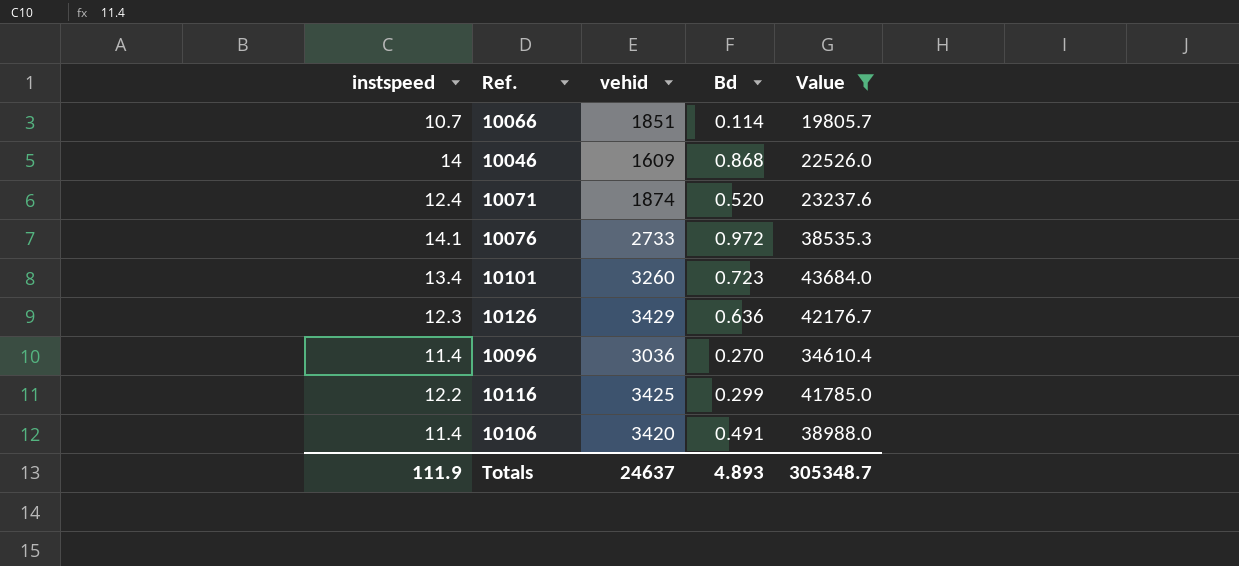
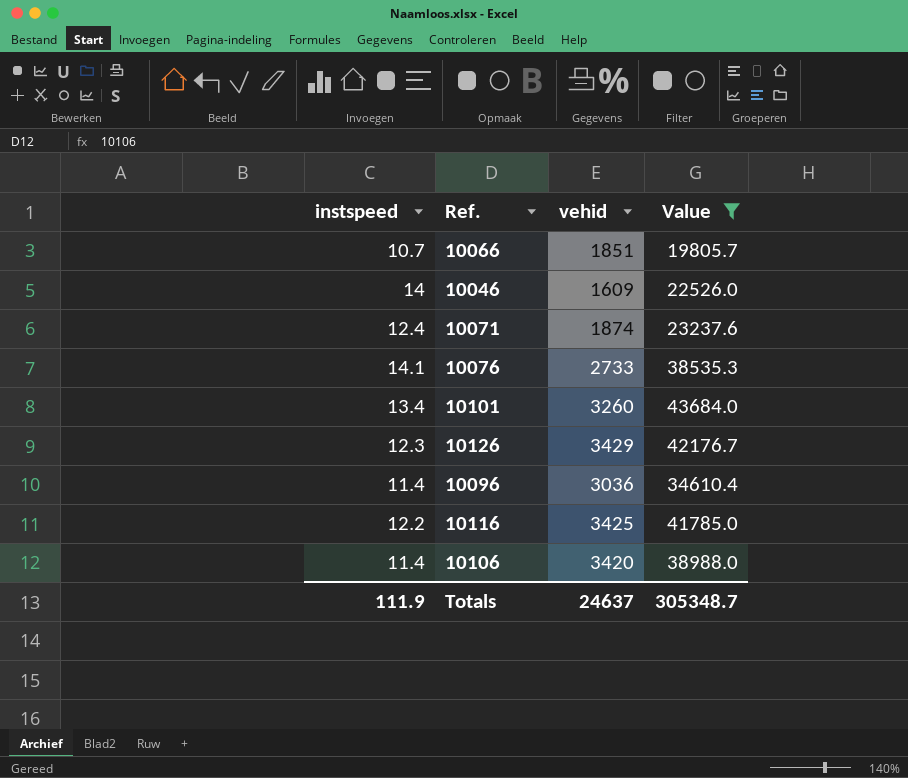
column Bd | position: 4 -> none

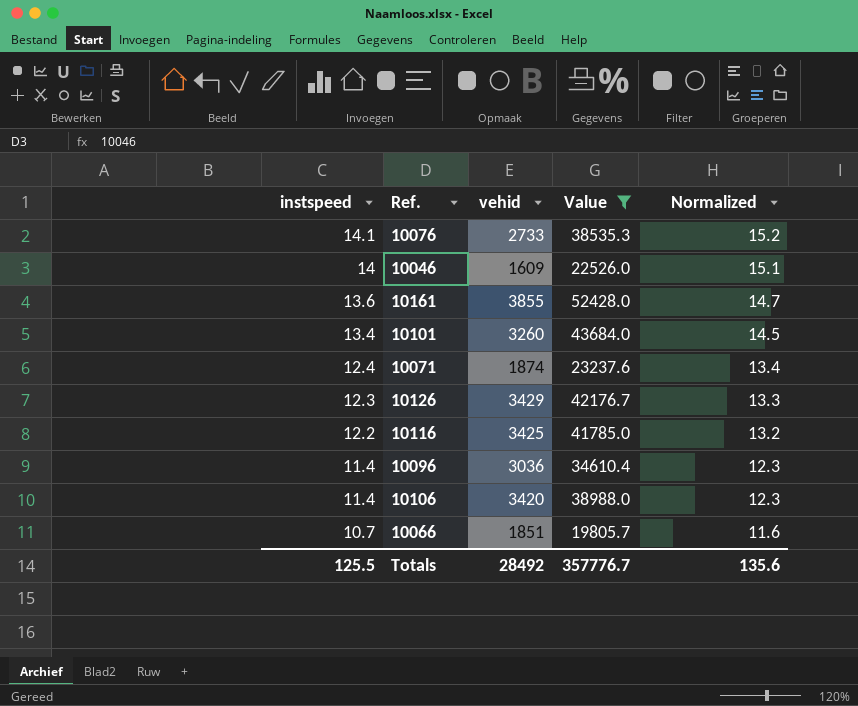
row order: none -> instspeed descending
column Normalized | formula: none -> [instspeed] * 1.08
row 10161: none -> 13.6 | 3855 | 52428.0 | 14.7
Totals | instspeed: 111.9 -> 125.5
Totals | vehid: 24637 -> 28492
Totals | Value: 305348.7 -> 357776.7

